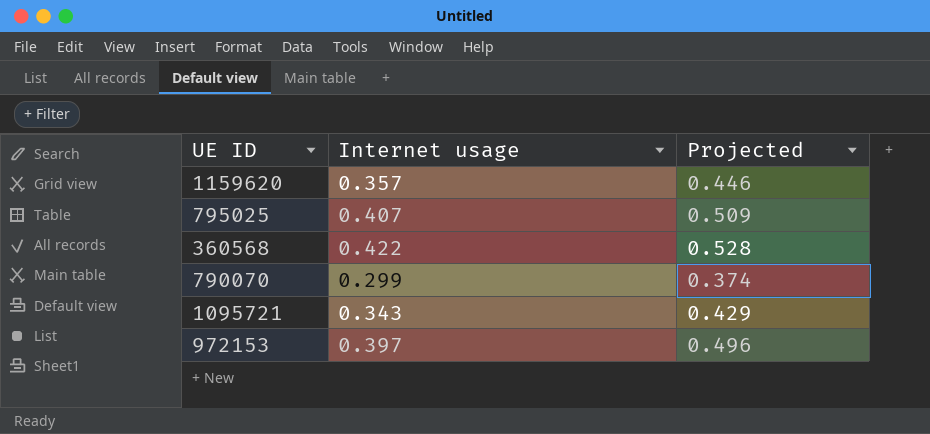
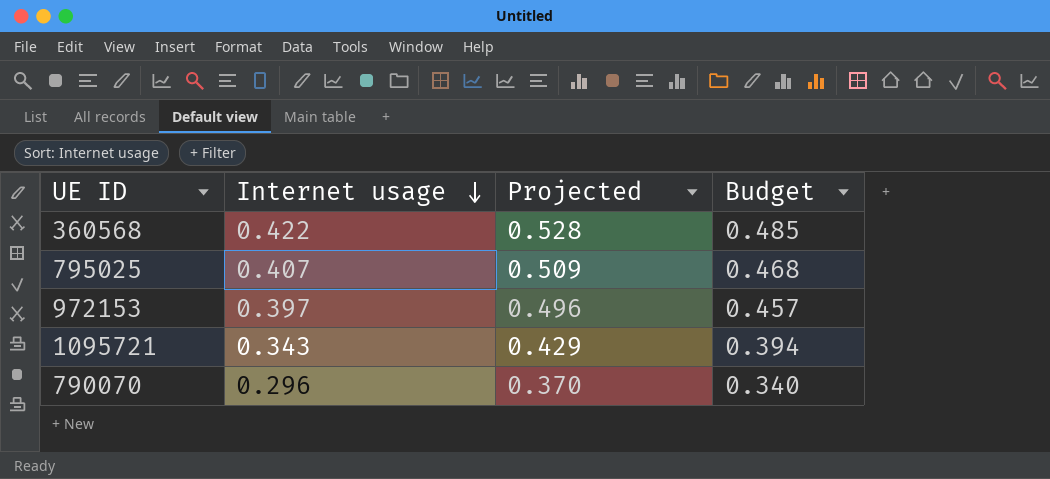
row order: none -> Internet usage descending
column Budget | formula: none -> [Internet usage] * 1.15
row 1159620: 0.357 | 0.446 -> none
790070 | Internet usage: 0.299 -> 0.296
790070 | Projected: 0.374 -> 0.370

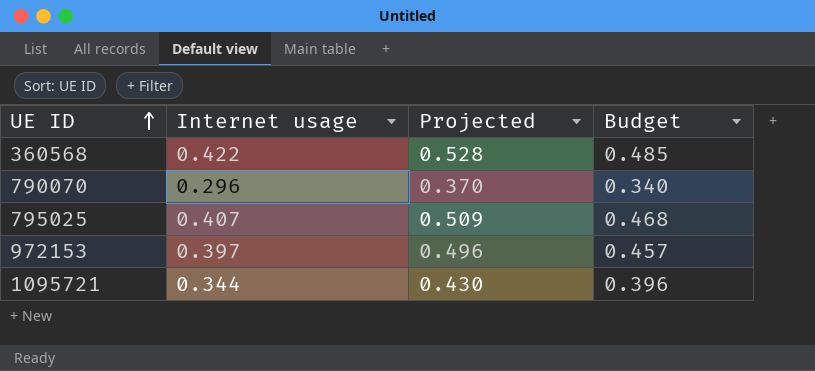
row order: Internet usage descending -> UE ID ascending
1095721 | Internet usage: 0.343 -> 0.344
1095721 | Projected: 0.429 -> 0.430
1095721 | Budget: 0.394 -> 0.396

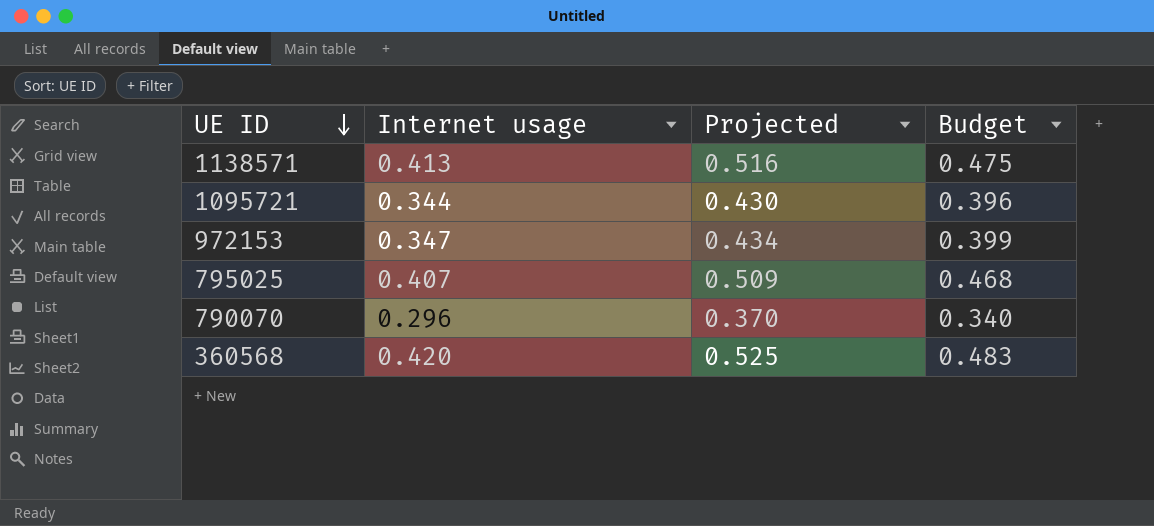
row order: UE ID ascending -> UE ID descending
row 1138571: none -> 0.413 | 0.516 | 0.475
972153 | Internet usage: 0.397 -> 0.347
972153 | Projected: 0.496 -> 0.434
972153 | Budget: 0.457 -> 0.399
360568 | Internet usage: 0.422 -> 0.420
360568 | Projected: 0.528 -> 0.525
360568 | Budget: 0.485 -> 0.483

